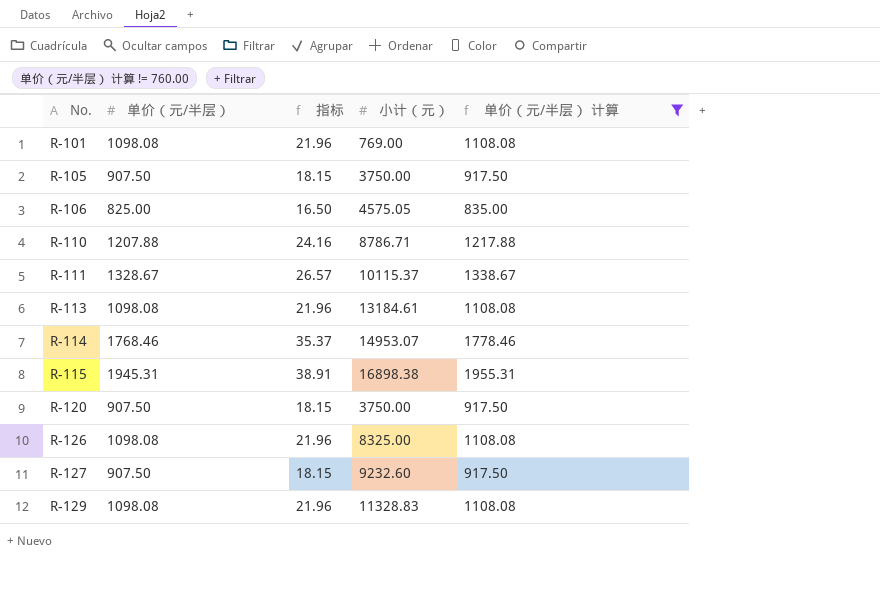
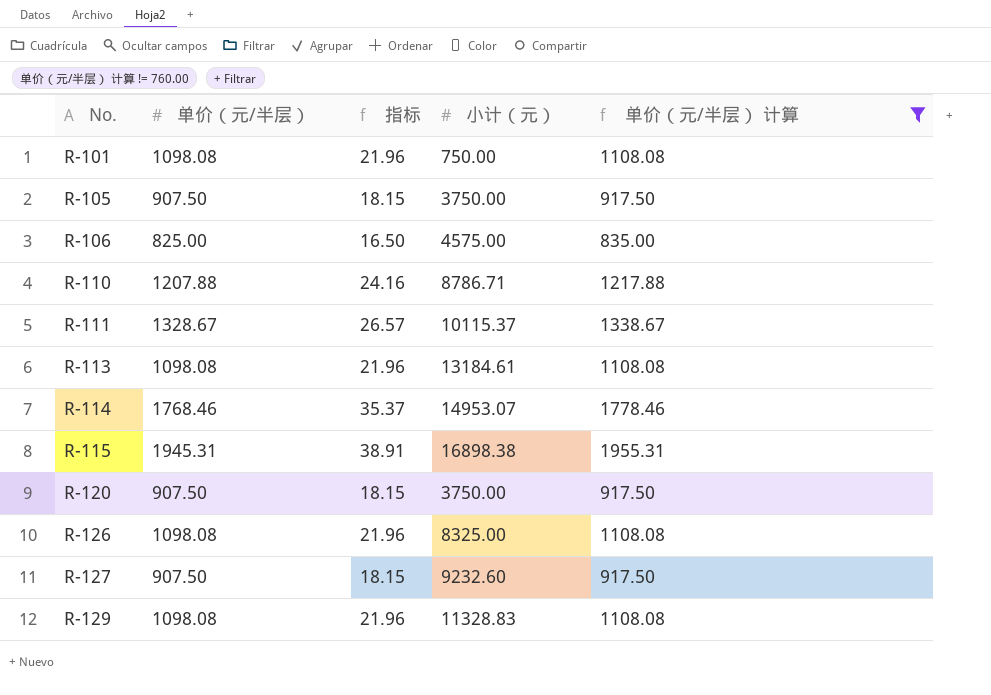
R-101 | 小计（元）: 769.00 -> 750.00
R-106 | 小计（元）: 4575.05 -> 4575.00

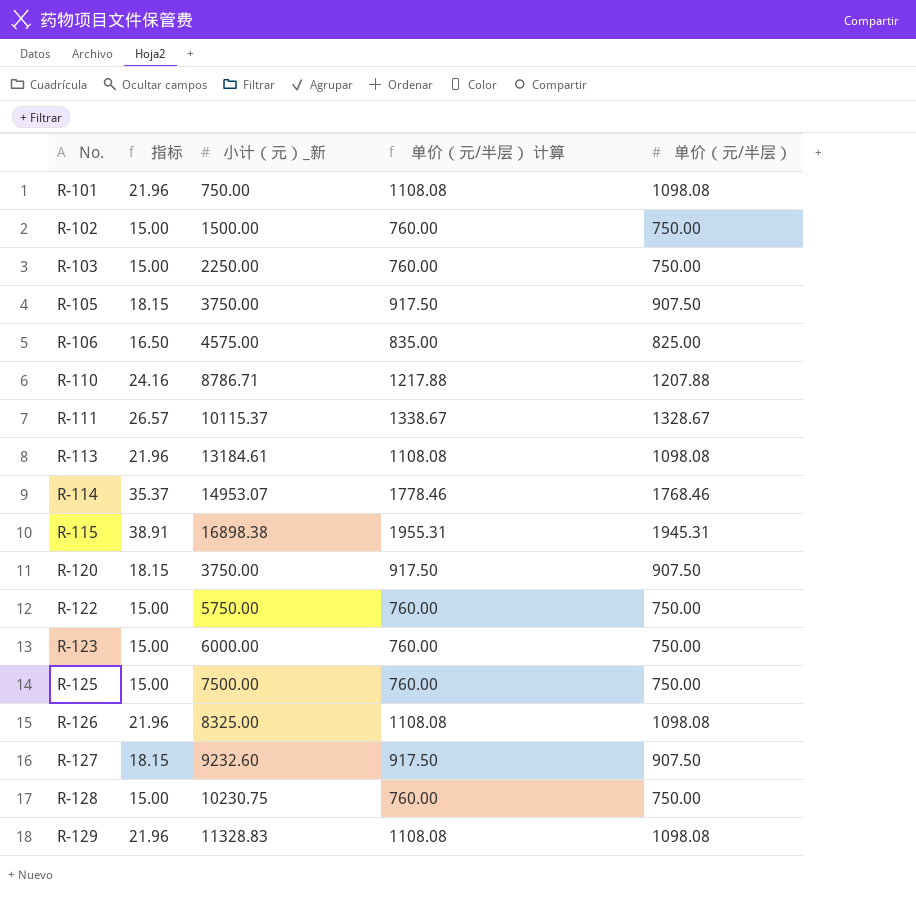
filter: 单价（元/半层） 计算 != 760.00 -> none
column name: 小计（元） -> 小计（元）_新
column 单价（元/半层） | position: 2 -> 5

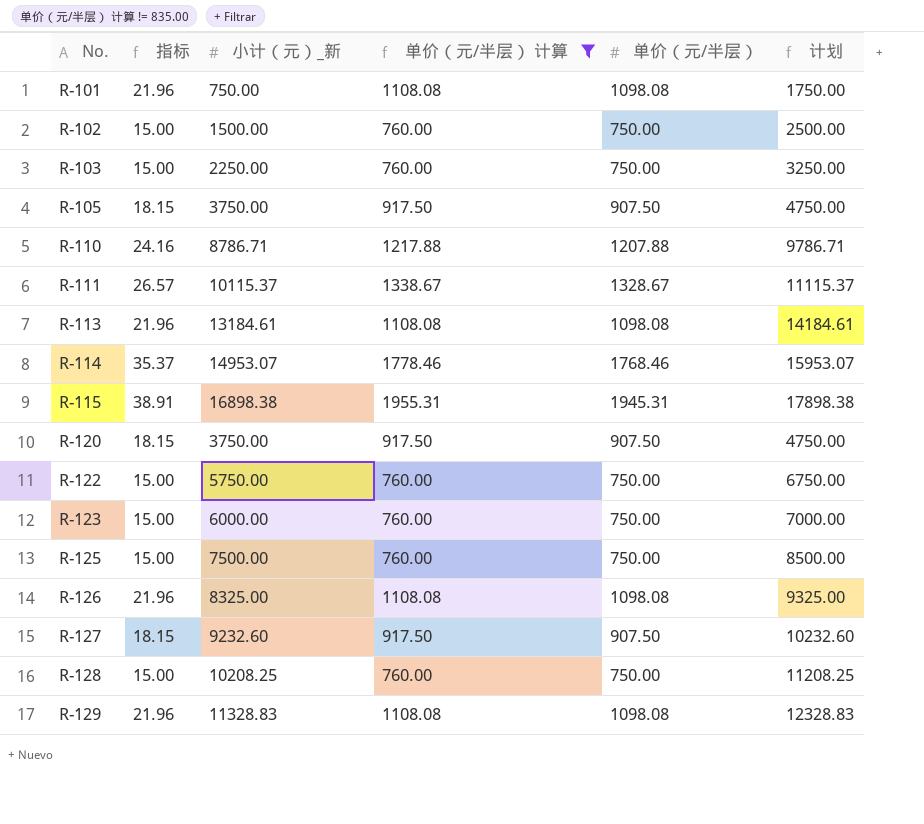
filter: none -> 单价（元/半层） 计算 != 835.00
column 计划 | formula: none -> [小计（元）_新] + 1000
R-128 | 小计（元）_新: 10230.75 -> 10208.25

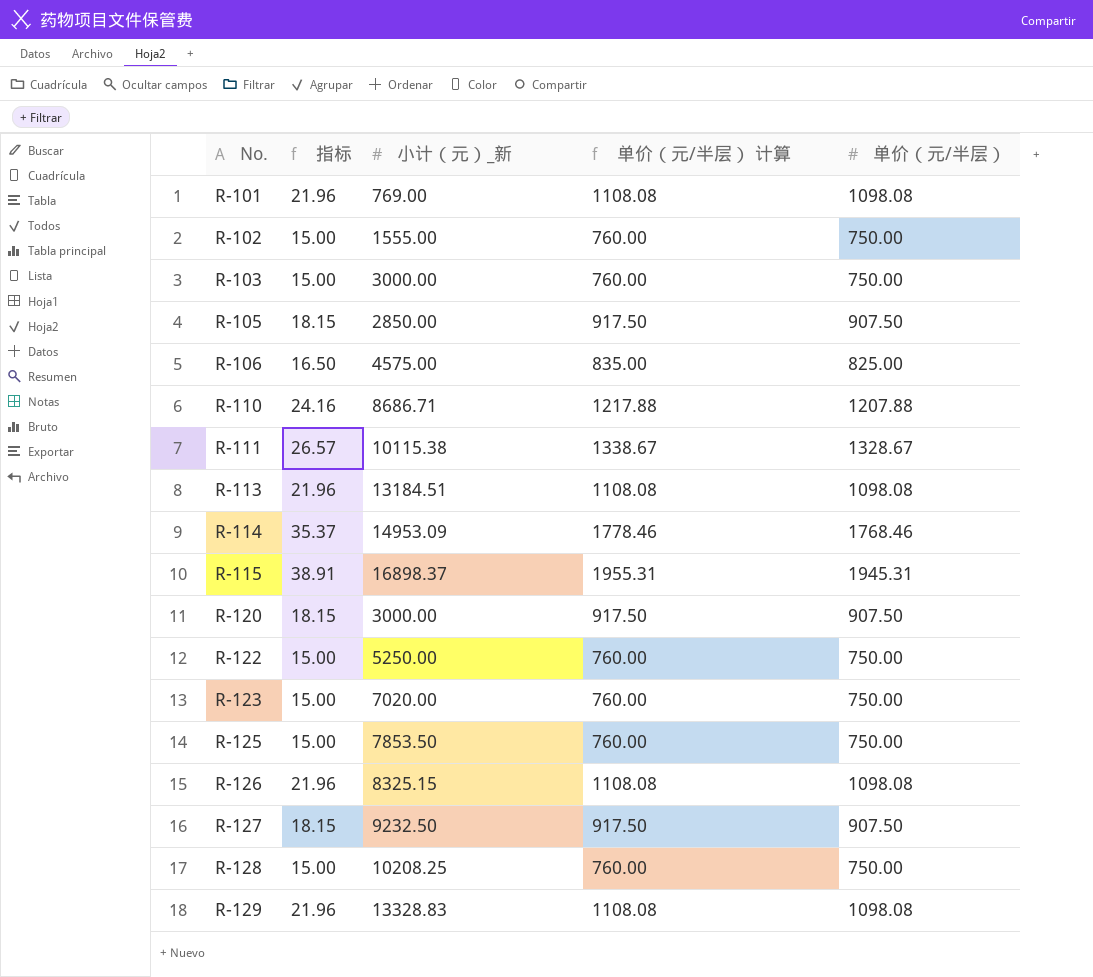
filter: 单价（元/半层） 计算 != 835.00 -> none
column 计划 | formula: [小计（元）_新] + 1000 -> none
R-101 | 小计（元）_新: 750.00 -> 769.00
R-102 | 小计（元）_新: 1500.00 -> 1555.00
R-103 | 小计（元）_新: 2250.00 -> 3000.00
R-105 | 小计（元）_新: 3750.00 -> 2850.00
R-110 | 小计（元）_新: 8786.71 -> 8686.71
R-111 | 小计（元）_新: 10115.37 -> 10115.38
R-113 | 小计（元）_新: 13184.61 -> 13184.51
R-114 | 小计（元）_新: 14953.07 -> 14953.09
R-115 | 小计（元）_新: 16898.38 -> 16898.37
R-120 | 小计（元）_新: 3750.00 -> 3000.00
R-122 | 小计（元）_新: 5750.00 -> 5250.00
R-123 | 小计（元）_新: 6000.00 -> 7020.00
R-125 | 小计（元）_新: 7500.00 -> 7853.50
R-126 | 小计（元）_新: 8325.00 -> 8325.15
R-127 | 小计（元）_新: 9232.60 -> 9232.50
R-129 | 小计（元）_新: 11328.83 -> 13328.83

